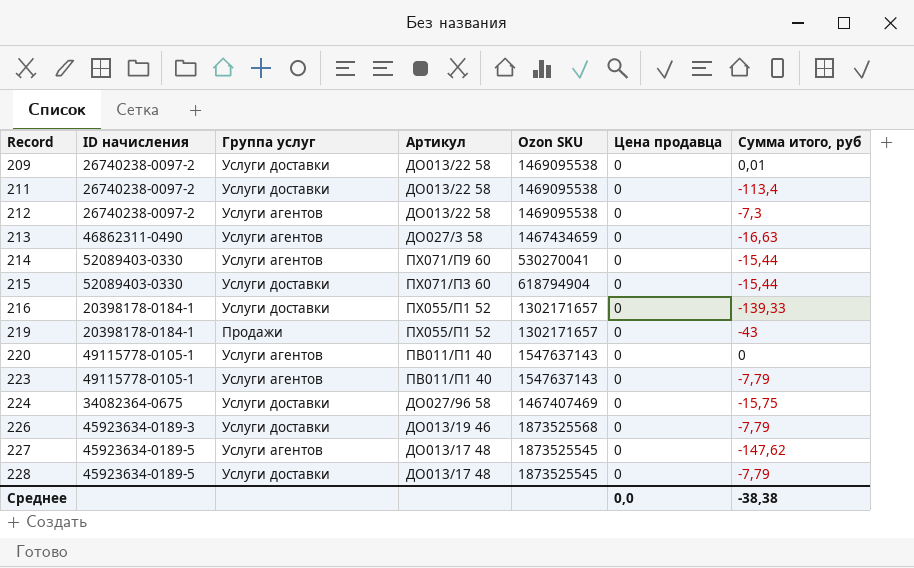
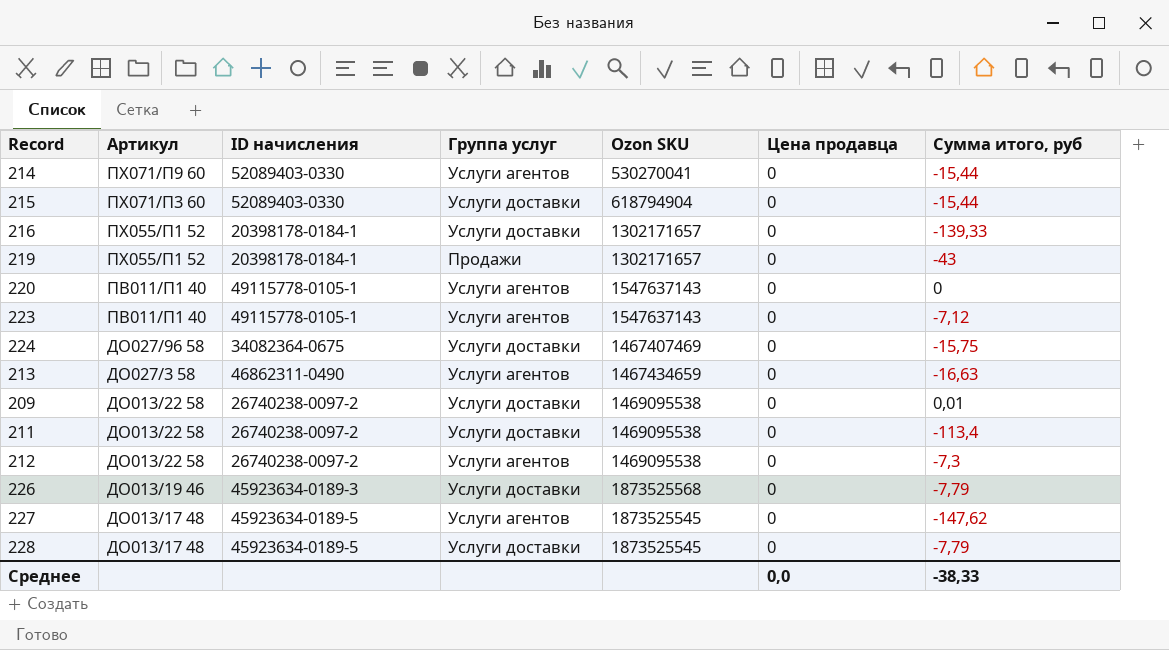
row order: Record ascending -> Артикул descending
column Артикул | position: 4 -> 2
223 | Сумма итого, руб: -7,79 -> -7,12
Среднее | Сумма итого, руб: -38,38 -> -38,33

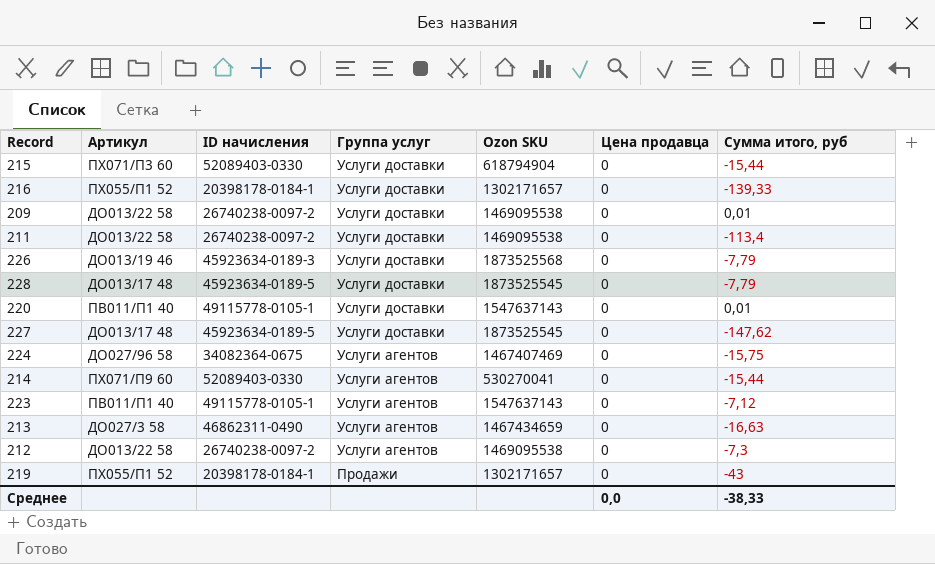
row order: Артикул descending -> Группа услуг descending
220 | Группа услуг: Услуги агентов -> Услуги доставки
220 | Сумма итого, руб: 0 -> 0,01
227 | Группа услуг: Услуги агентов -> Услуги доставки
224 | Группа услуг: Услуги доставки -> Услуги агентов

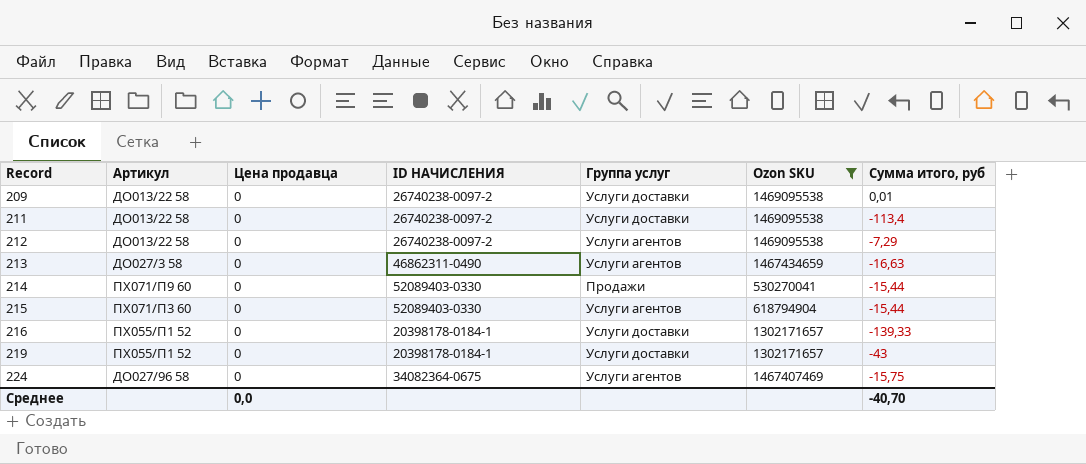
filter: none -> Ozon SKU <= 1469095538
row order: Группа услуг descending -> Record ascending
column Цена продавца | position: 6 -> 3
column name: ID начисления -> ID НАЧИСЛЕНИЯ
212 | Сумма итого, руб: -7,3 -> -7,29
214 | Группа услуг: Услуги агентов -> Продажи
215 | Группа услуг: Услуги доставки -> Услуги агентов
219 | Группа услуг: Продажи -> Услуги доставки
Среднее | Сумма итого, руб: -38,33 -> -40,70

